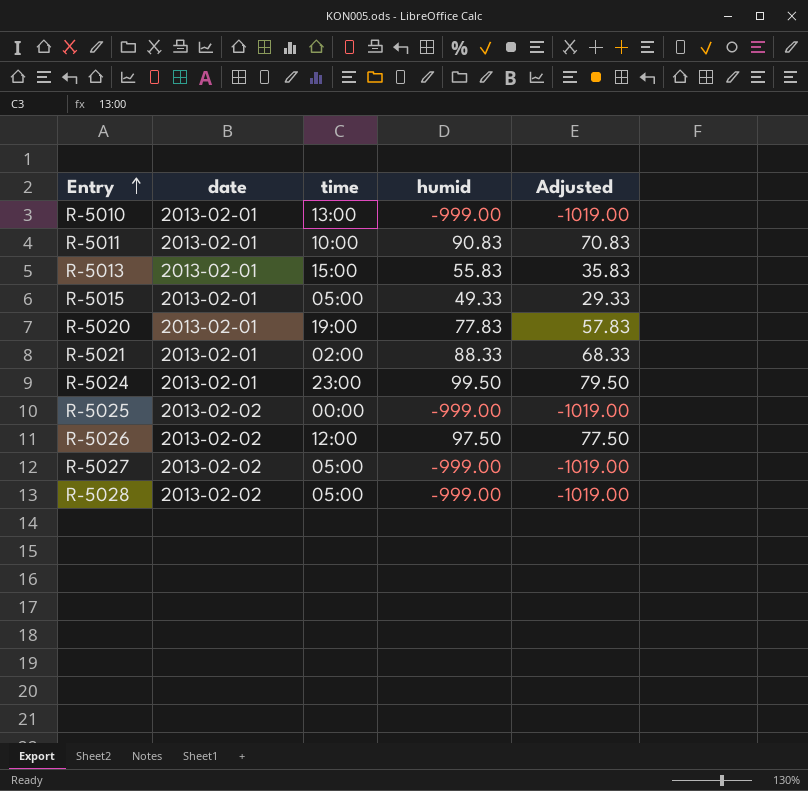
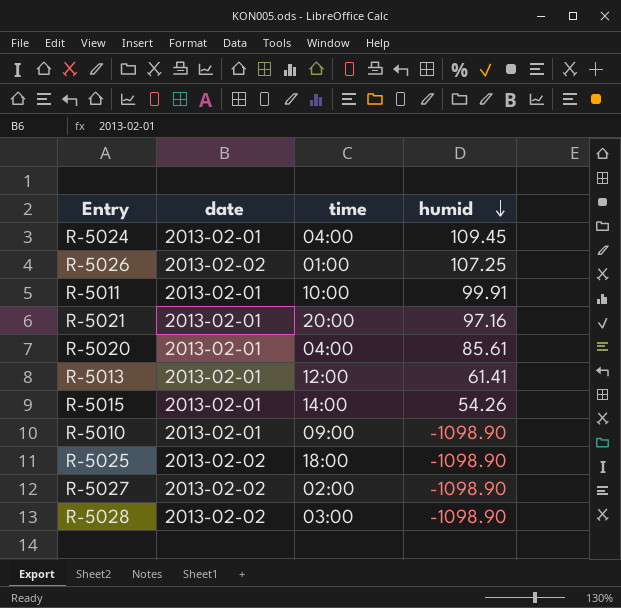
row order: Entry ascending -> humid descending
column Adjusted | formula: [humid] - 20 -> none
R-5024 | time: 23:00 -> 04:00
R-5024 | humid: 99.50 -> 109.45
R-5026 | time: 12:00 -> 01:00
R-5026 | humid: 97.50 -> 107.25
R-5011 | humid: 90.83 -> 99.91
R-5021 | time: 02:00 -> 20:00
R-5021 | humid: 88.33 -> 97.16
R-5020 | time: 19:00 -> 04:00
R-5020 | humid: 77.83 -> 85.61
R-5013 | time: 15:00 -> 12:00
R-5013 | humid: 55.83 -> 61.41
R-5015 | time: 05:00 -> 14:00
R-5015 | humid: 49.33 -> 54.26
R-5010 | time: 13:00 -> 09:00
R-5010 | humid: -999.00 -> -1098.90
R-5025 | time: 00:00 -> 18:00
R-5025 | humid: -999.00 -> -1098.90
R-5027 | time: 05:00 -> 02:00
R-5027 | humid: -999.00 -> -1098.90
R-5028 | time: 05:00 -> 03:00
R-5028 | humid: -999.00 -> -1098.90

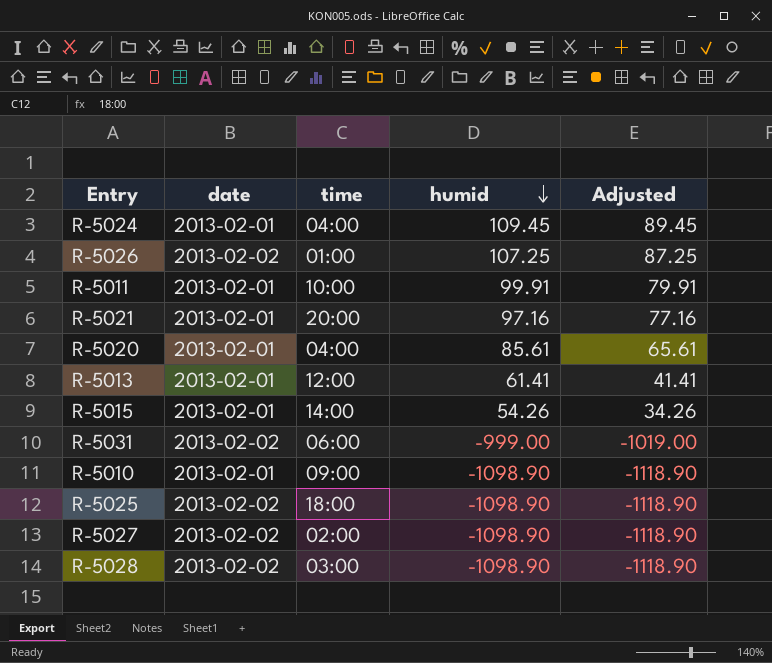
column Adjusted | formula: none -> [humid] - 20
row R-5031: none -> 2013-02-02 | 06:00 | -999.00 | -1019.00

